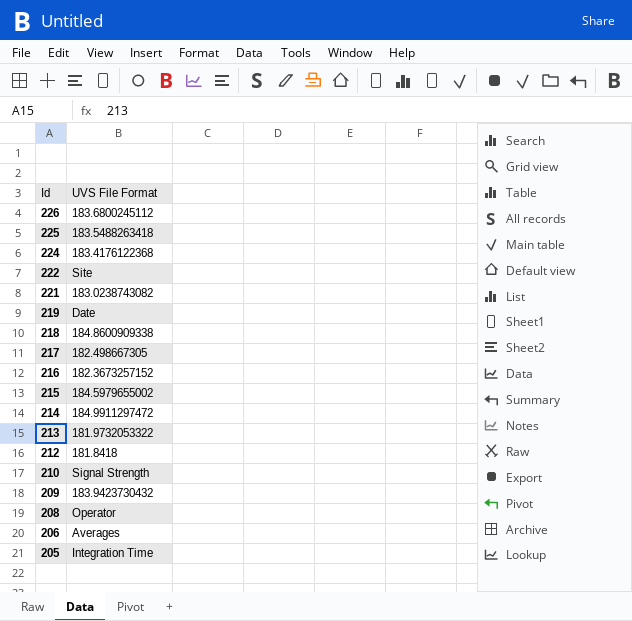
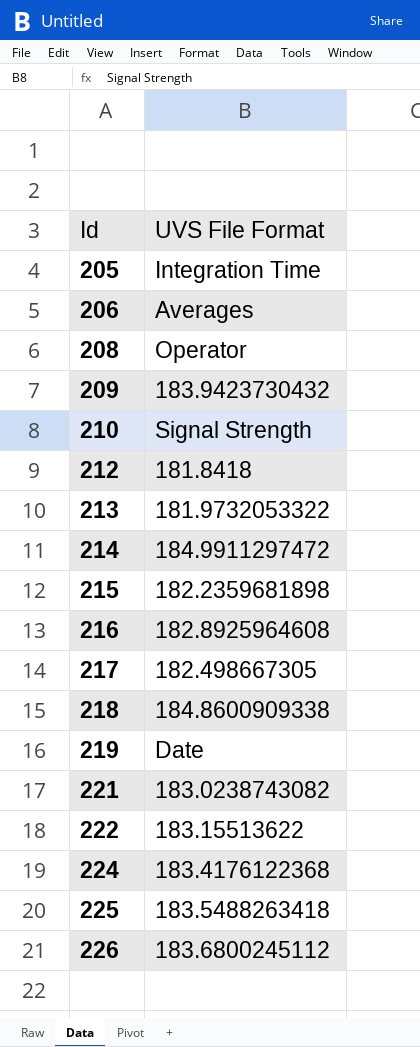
row order: Id descending -> Id ascending
215 | UVS File Format: 184.5979655002 -> 182.2359681898
216 | UVS File Format: 182.3673257152 -> 182.8925964608
222 | UVS File Format: Site -> 183.15513622

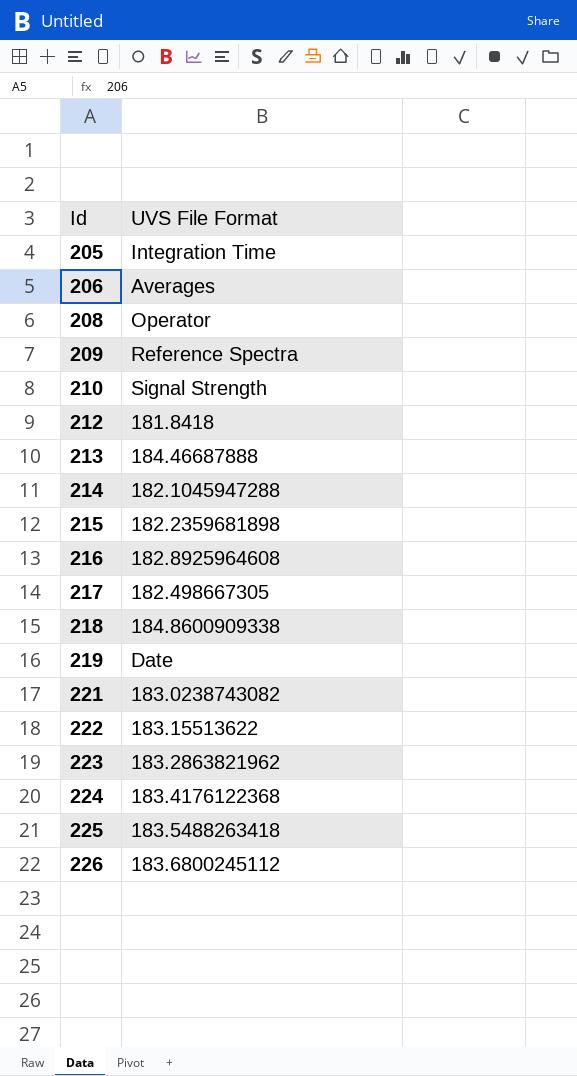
209 | UVS File Format: 183.9423730432 -> Reference Spectra
213 | UVS File Format: 181.9732053322 -> 184.46687888
214 | UVS File Format: 184.9911297472 -> 182.1045947288
row 223: none -> 183.2863821962

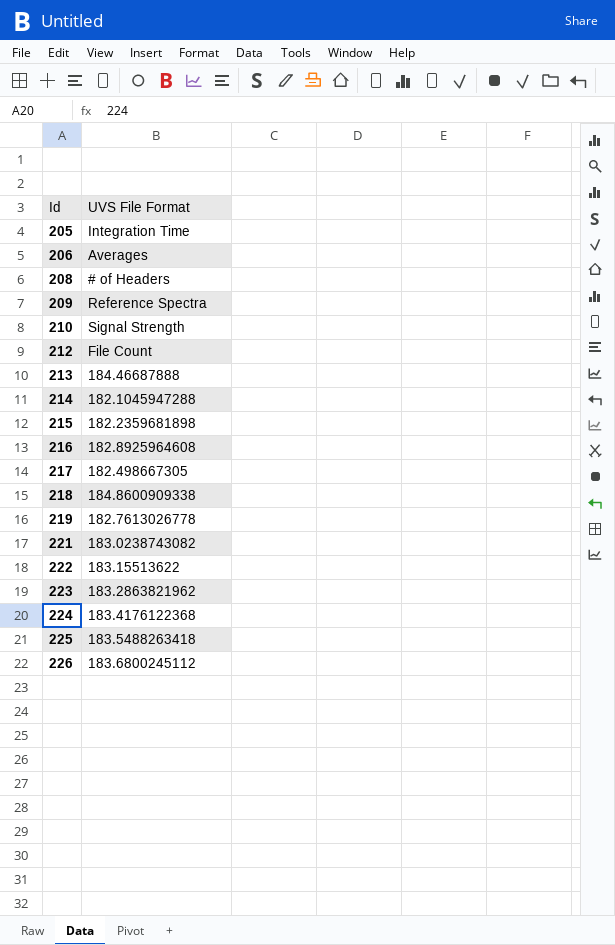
208 | UVS File Format: Operator -> # of Headers
212 | UVS File Format: 181.8418 -> File Count
219 | UVS File Format: Date -> 182.7613026778

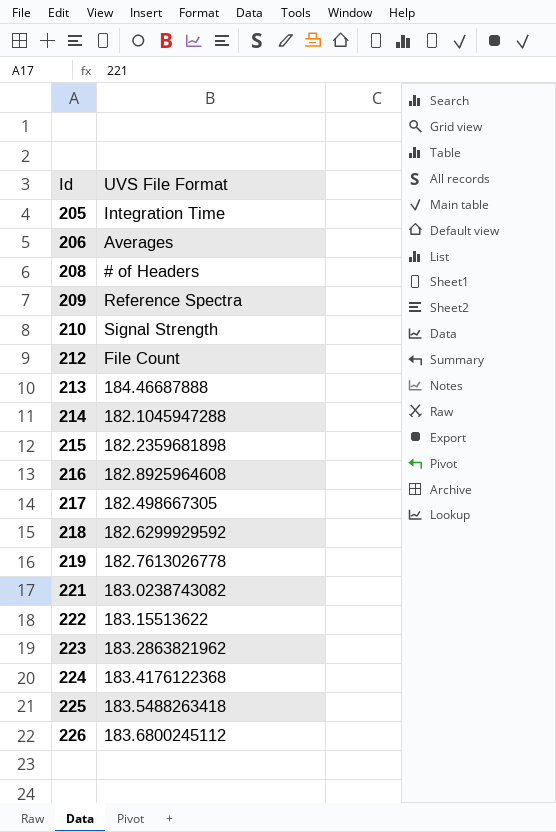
218 | UVS File Format: 184.8600909338 -> 182.6299929592

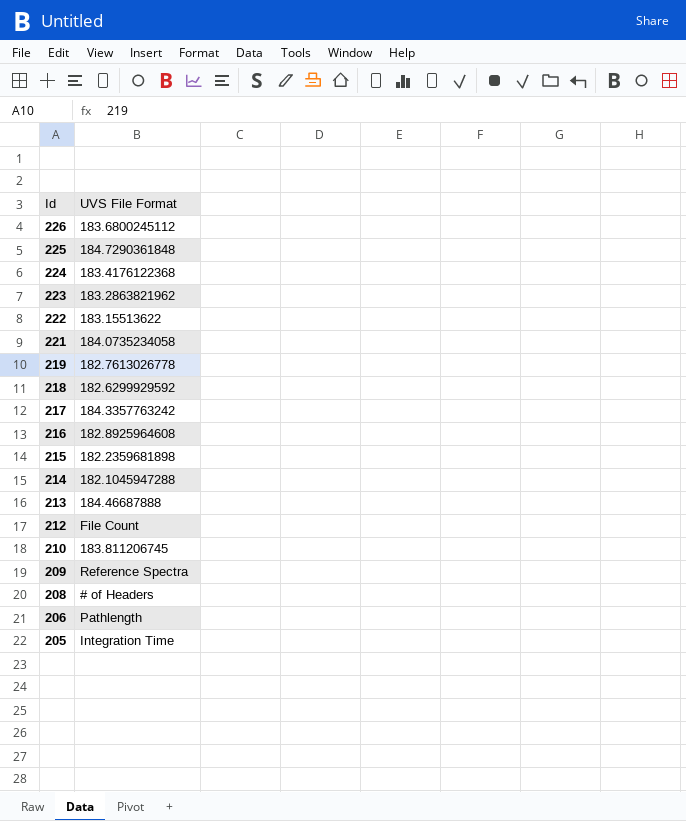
row order: Id ascending -> Id descending
225 | UVS File Format: 183.5488263418 -> 184.7290361848
221 | UVS File Format: 183.0238743082 -> 184.0735234058
217 | UVS File Format: 182.498667305 -> 184.3357763242
210 | UVS File Format: Signal Strength -> 183.811206745
206 | UVS File Format: Averages -> Pathlength

